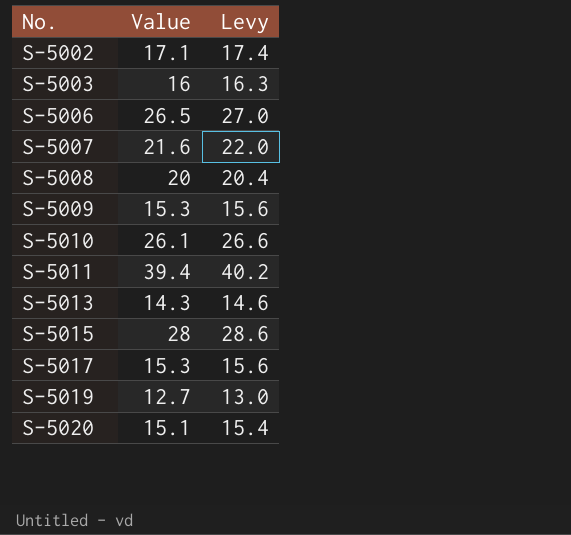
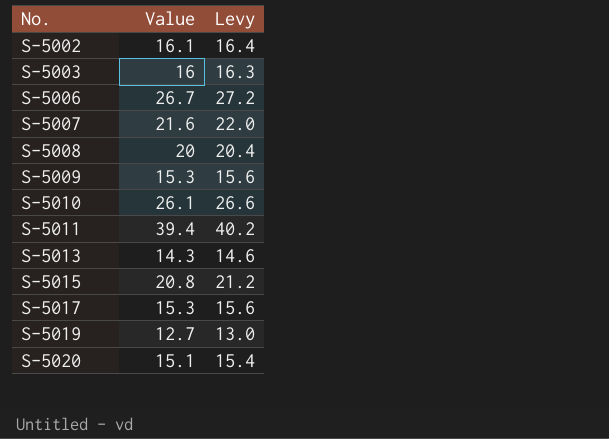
S-5002 | Value: 17.1 -> 16.1
S-5002 | Levy: 17.4 -> 16.4
S-5006 | Value: 26.5 -> 26.7
S-5006 | Levy: 27.0 -> 27.2
S-5015 | Value: 28 -> 20.8
S-5015 | Levy: 28.6 -> 21.2

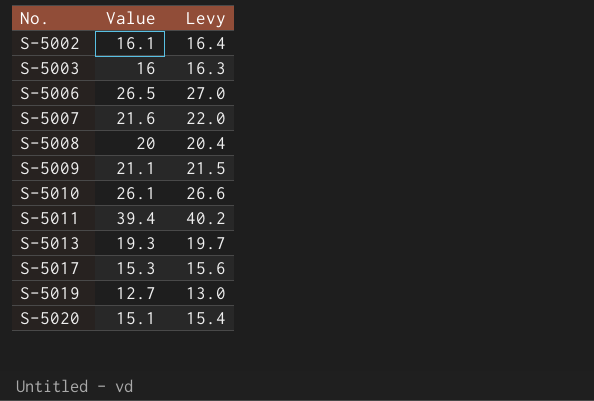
row S-5015: 20.8 | 21.2 -> none
S-5006 | Value: 26.7 -> 26.5
S-5006 | Levy: 27.2 -> 27.0
S-5009 | Value: 15.3 -> 21.1
S-5009 | Levy: 15.6 -> 21.5
S-5013 | Value: 14.3 -> 19.3
S-5013 | Levy: 14.6 -> 19.7

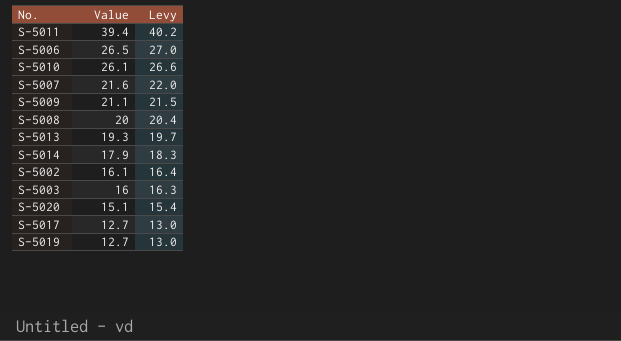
row order: No. ascending -> Value descending
row S-5014: none -> 17.9 | 18.3
S-5017 | Value: 15.3 -> 12.7
S-5017 | Levy: 15.6 -> 13.0

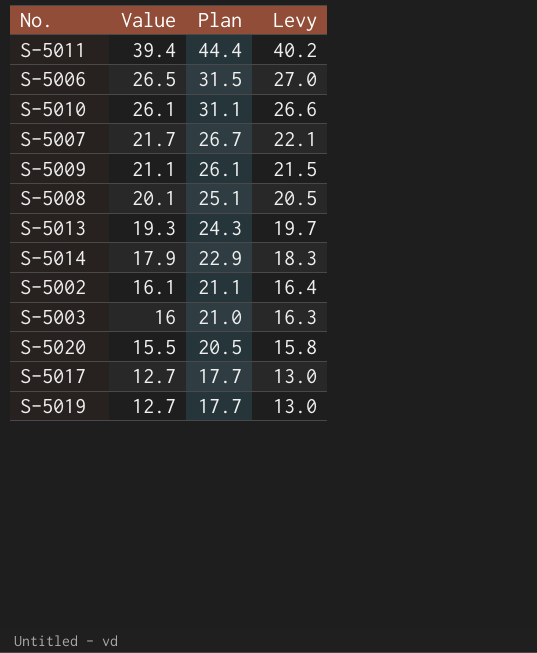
column Plan | formula: none -> [Value] + 5
S-5007 | Value: 21.6 -> 21.7
S-5007 | Levy: 22.0 -> 22.1
S-5008 | Value: 20 -> 20.1
S-5008 | Levy: 20.4 -> 20.5
S-5020 | Value: 15.1 -> 15.5
S-5020 | Levy: 15.4 -> 15.8

